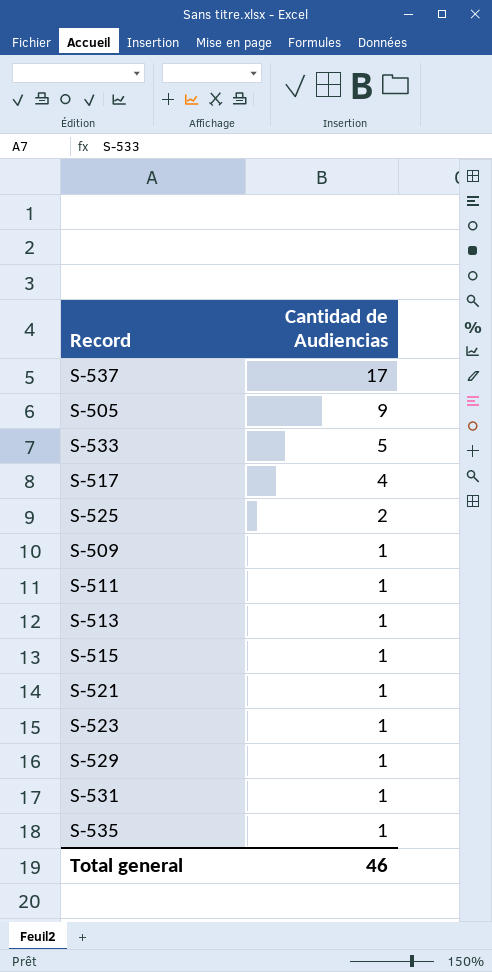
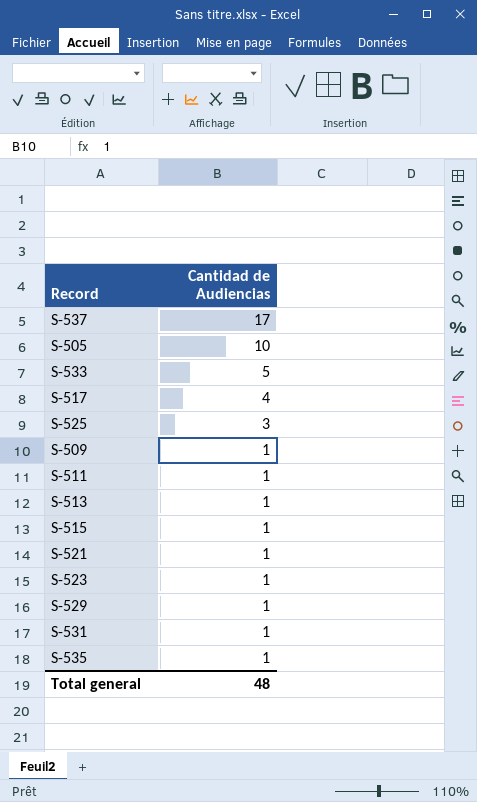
S-505 | Cantidad de Audiencias: 9 -> 10
S-525 | Cantidad de Audiencias: 2 -> 3
Total general | Cantidad de Audiencias: 46 -> 48

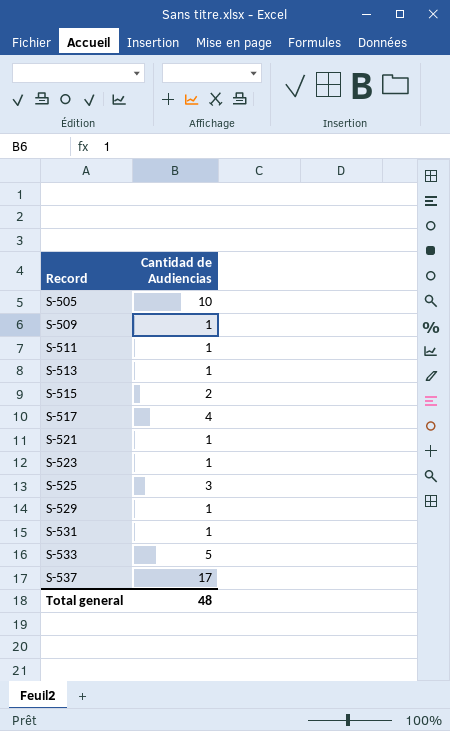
row order: Cantidad de Audiencias descending -> Record ascending
row S-535: 1 -> none
S-515 | Cantidad de Audiencias: 1 -> 2

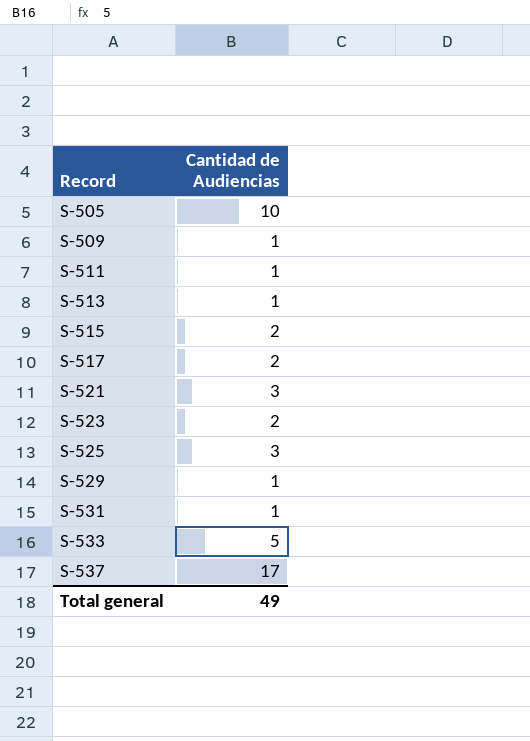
S-517 | Cantidad de Audiencias: 4 -> 2
S-521 | Cantidad de Audiencias: 1 -> 3
S-523 | Cantidad de Audiencias: 1 -> 2
Total general | Cantidad de Audiencias: 48 -> 49

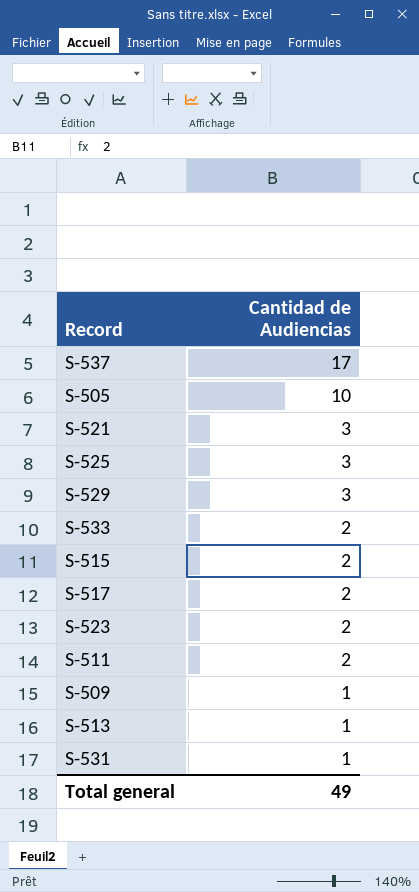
row order: Record ascending -> Cantidad de Audiencias descending
S-529 | Cantidad de Audiencias: 1 -> 3
S-533 | Cantidad de Audiencias: 5 -> 2
S-511 | Cantidad de Audiencias: 1 -> 2

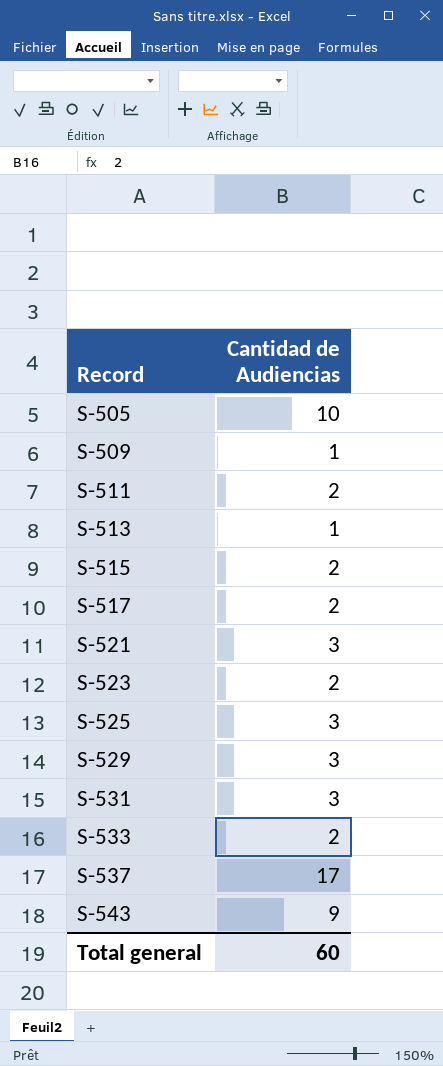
row order: Cantidad de Audiencias descending -> Record ascending
S-531 | Cantidad de Audiencias: 1 -> 3
row S-543: none -> 9
Total general | Cantidad de Audiencias: 49 -> 60

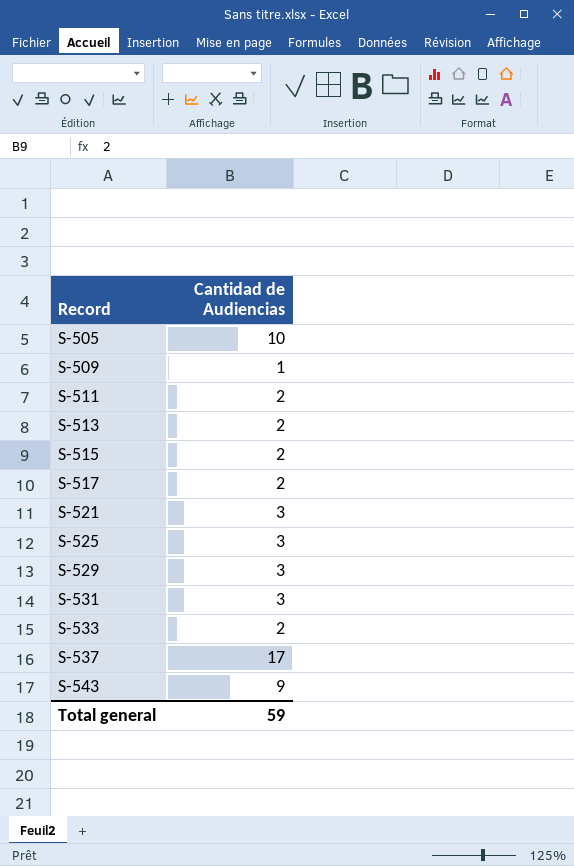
row S-523: 2 -> none
S-513 | Cantidad de Audiencias: 1 -> 2
Total general | Cantidad de Audiencias: 60 -> 59

